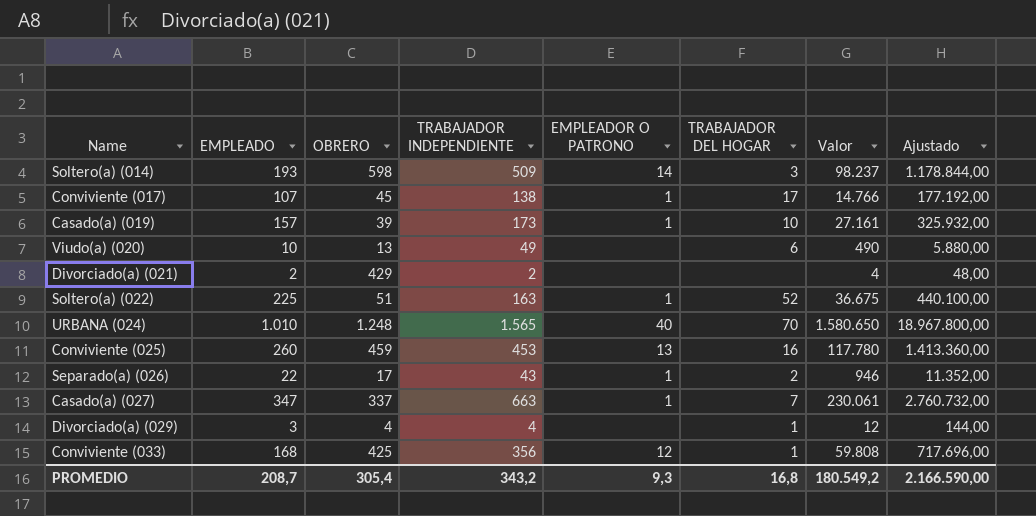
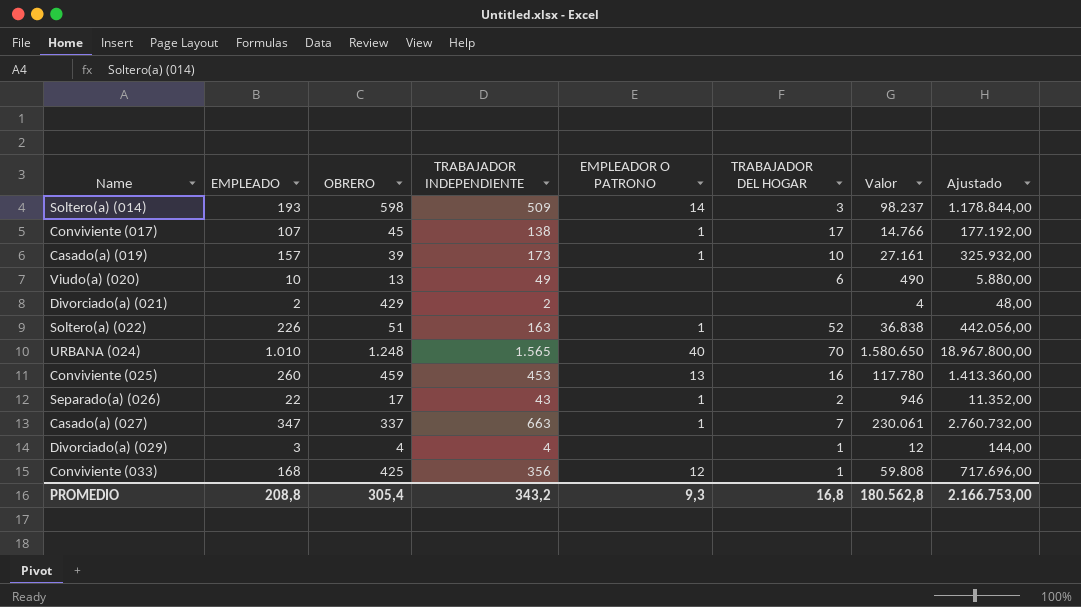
Soltero(a) (022) | EMPLEADO: 225 -> 226
Soltero(a) (022) | Valor: 36.675 -> 36.838
Soltero(a) (022) | Ajustado: 440.100,00 -> 442.056,00
PROMEDIO | EMPLEADO: 208,7 -> 208,8
PROMEDIO | Valor: 180.549,2 -> 180.562,8
PROMEDIO | Ajustado: 2.166.590,00 -> 2.166.753,00

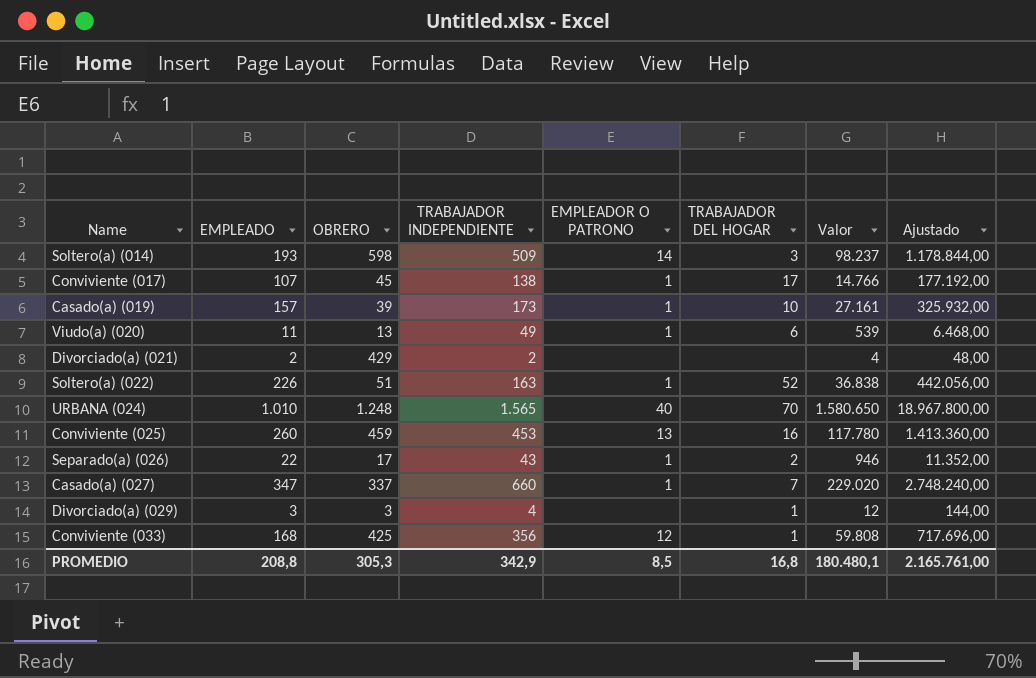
Viudo(a) (020) | EMPLEADO: 10 -> 11
Viudo(a) (020) | EMPLEADOR O PATRONO: none -> 1
Viudo(a) (020) | Valor: 490 -> 539
Viudo(a) (020) | Ajustado: 5.880,00 -> 6.468,00
Casado(a) (027) | TRABAJADOR INDEPENDIENTE: 663 -> 660
Casado(a) (027) | Valor: 230.061 -> 229.020
Casado(a) (027) | Ajustado: 2.760.732,00 -> 2.748.240,00
Divorciado(a) (029) | OBRERO: 4 -> 3
PROMEDIO | OBRERO: 305,4 -> 305,3
PROMEDIO | TRABAJADOR INDEPENDIENTE: 343,2 -> 342,9
PROMEDIO | EMPLEADOR O PATRONO: 9,3 -> 8,5
PROMEDIO | Valor: 180.562,8 -> 180.480,1
PROMEDIO | Ajustado: 2.166.753,00 -> 2.165.761,00

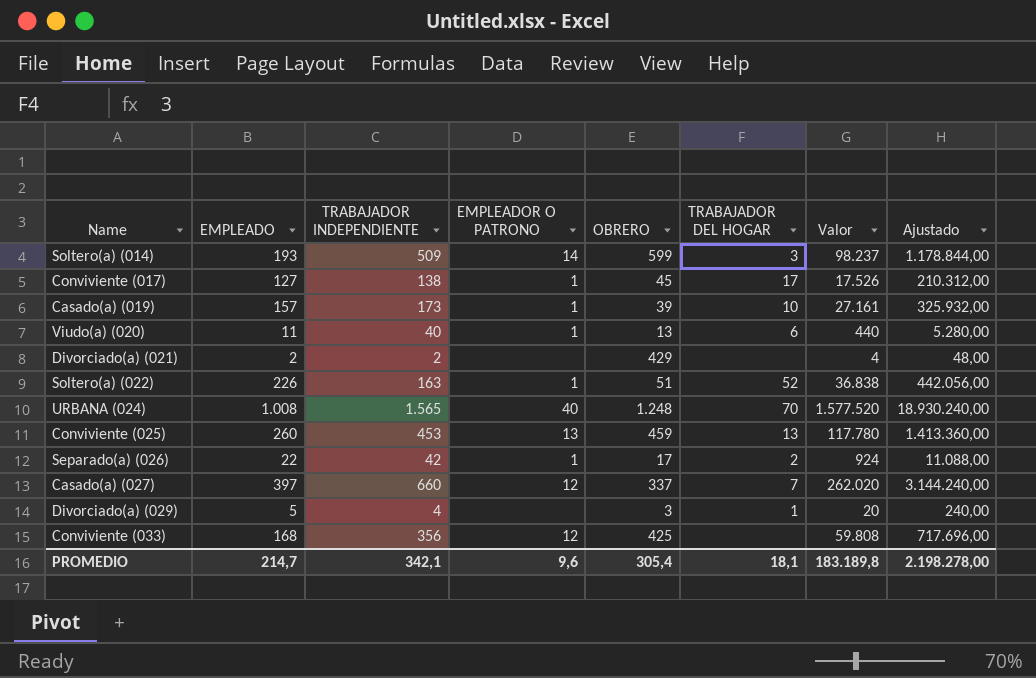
column OBRERO | position: 3 -> 5
Soltero(a) (014) | OBRERO: 598 -> 599
Conviviente (017) | EMPLEADO: 107 -> 127
Conviviente (017) | Valor: 14.766 -> 17.526
Conviviente (017) | Ajustado: 177.192,00 -> 210.312,00
Viudo(a) (020) | TRABAJADOR INDEPENDIENTE: 49 -> 40
Viudo(a) (020) | Valor: 539 -> 440
Viudo(a) (020) | Ajustado: 6.468,00 -> 5.280,00
URBANA (024) | EMPLEADO: 1.010 -> 1.008
URBANA (024) | Valor: 1.580.650 -> 1.577.520
URBANA (024) | Ajustado: 18.967.800,00 -> 18.930.240,00
Conviviente (025) | TRABAJADOR DEL HOGAR: 16 -> 13
Separado(a) (026) | TRABAJADOR INDEPENDIENTE: 43 -> 42
Separado(a) (026) | Valor: 946 -> 924
Separado(a) (026) | Ajustado: 11.352,00 -> 11.088,00
Casado(a) (027) | EMPLEADO: 347 -> 397
Casado(a) (027) | EMPLEADOR O PATRONO: 1 -> 12
Casado(a) (027) | Valor: 229.020 -> 262.020
Casado(a) (027) | Ajustado: 2.748.240,00 -> 3.144.240,00
Divorciado(a) (029) | EMPLEADO: 3 -> 5
Divorciado(a) (029) | Valor: 12 -> 20
Divorciado(a) (029) | Ajustado: 144,00 -> 240,00
Conviviente (033) | TRABAJADOR DEL HOGAR: 1 -> none
PROMEDIO | EMPLEADO: 208,8 -> 214,7
PROMEDIO | TRABAJADOR INDEPENDIENTE: 342,9 -> 342,1
PROMEDIO | EMPLEADOR O PATRONO: 8,5 -> 9,6
PROMEDIO | OBRERO: 305,3 -> 305,4
PROMEDIO | TRABAJADOR DEL HOGAR: 16,8 -> 18,1
PROMEDIO | Valor: 180.480,1 -> 183.189,8
PROMEDIO | Ajustado: 2.165.761,00 -> 2.198.278,00

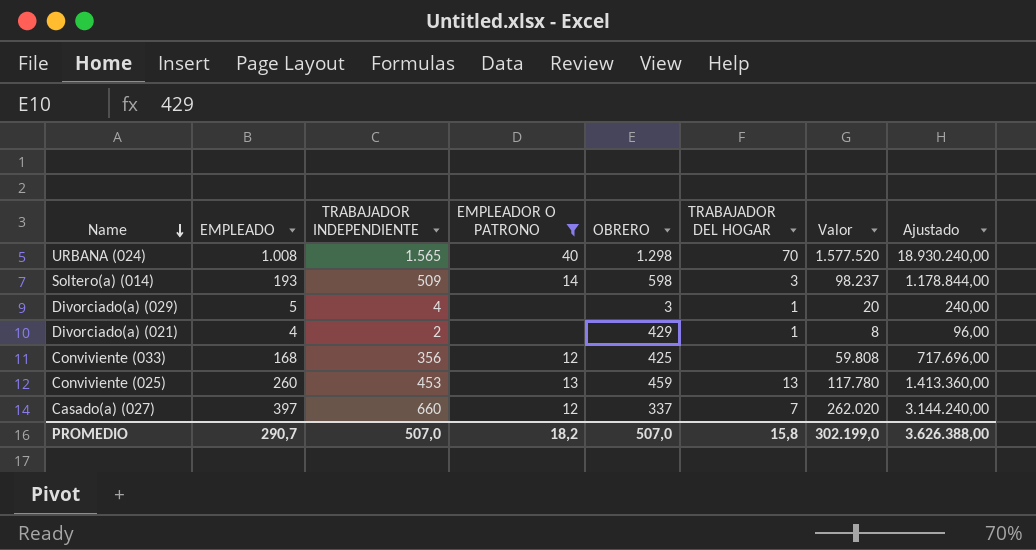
filter: none -> EMPLEADOR O PATRONO != 1
row order: none -> Name descending
URBANA (024) | OBRERO: 1.248 -> 1.298
Soltero(a) (014) | OBRERO: 599 -> 598
Divorciado(a) (021) | EMPLEADO: 2 -> 4
Divorciado(a) (021) | TRABAJADOR DEL HOGAR: none -> 1
Divorciado(a) (021) | Valor: 4 -> 8
Divorciado(a) (021) | Ajustado: 48,00 -> 96,00
PROMEDIO | EMPLEADO: 214,7 -> 290,7
PROMEDIO | TRABAJADOR INDEPENDIENTE: 342,1 -> 507,0
PROMEDIO | EMPLEADOR O PATRONO: 9,6 -> 18,2
PROMEDIO | OBRERO: 305,4 -> 507,0
PROMEDIO | TRABAJADOR DEL HOGAR: 18,1 -> 15,8
PROMEDIO | Valor: 183.189,8 -> 302.199,0
PROMEDIO | Ajustado: 2.198.278,00 -> 3.626.388,00

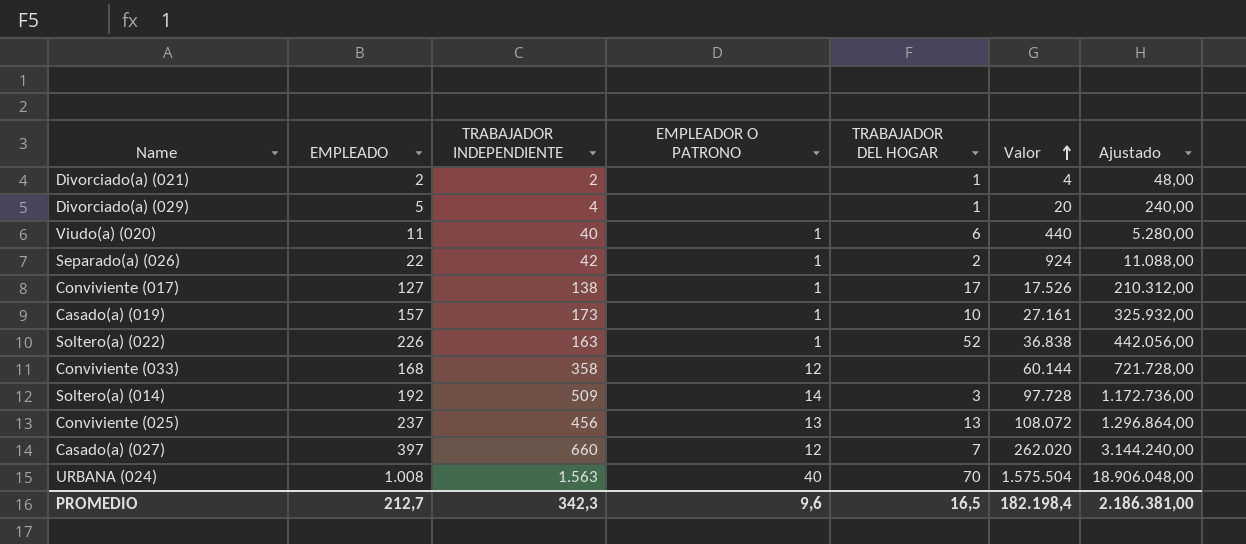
filter: EMPLEADOR O PATRONO != 1 -> none
row order: Name descending -> Valor ascending
column OBRERO | position: 5 -> none
Divorciado(a) (021) | EMPLEADO: 4 -> 2
Divorciado(a) (021) | Valor: 8 -> 4
Divorciado(a) (021) | Ajustado: 96,00 -> 48,00
Conviviente (033) | TRABAJADOR INDEPENDIENTE: 356 -> 358
Conviviente (033) | Valor: 59.808 -> 60.144
Conviviente (033) | Ajustado: 717.696,00 -> 721.728,00
Soltero(a) (014) | EMPLEADO: 193 -> 192
Soltero(a) (014) | Valor: 98.237 -> 97.728
Soltero(a) (014) | Ajustado: 1.178.844,00 -> 1.172.736,00
Conviviente (025) | EMPLEADO: 260 -> 237
Conviviente (025) | TRABAJADOR INDEPENDIENTE: 453 -> 456
Conviviente (025) | Valor: 117.780 -> 108.072
Conviviente (025) | Ajustado: 1.413.360,00 -> 1.296.864,00
URBANA (024) | TRABAJADOR INDEPENDIENTE: 1.565 -> 1.563
URBANA (024) | Valor: 1.577.520 -> 1.575.504
URBANA (024) | Ajustado: 18.930.240,00 -> 18.906.048,00
PROMEDIO | EMPLEADO: 290,7 -> 212,7
PROMEDIO | TRABAJADOR INDEPENDIENTE: 507,0 -> 342,3
PROMEDIO | EMPLEADOR O PATRONO: 18,2 -> 9,6
PROMEDIO | TRABAJADOR DEL HOGAR: 15,8 -> 16,5
PROMEDIO | Valor: 302.199,0 -> 182.198,4
PROMEDIO | Ajustado: 3.626.388,00 -> 2.186.381,00

